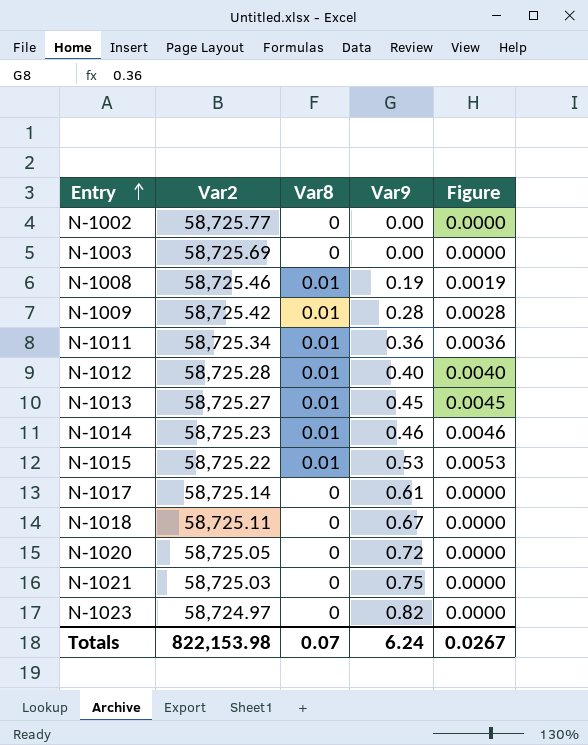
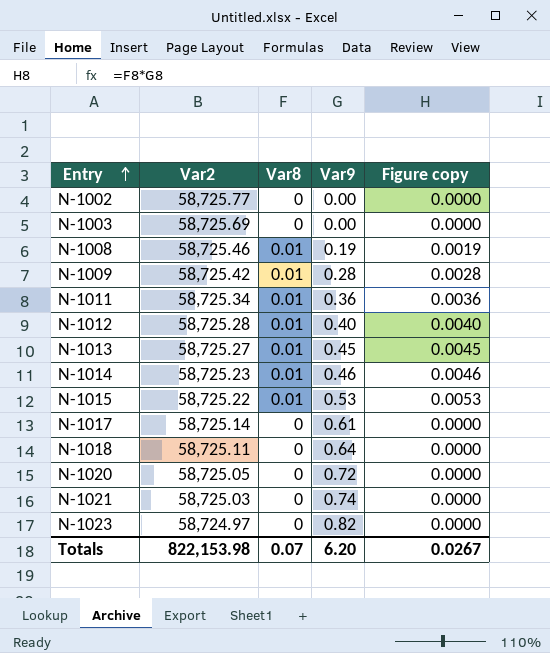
column name: Figure -> Figure copy
N-1018 | Var9: 0.67 -> 0.64
N-1021 | Var9: 0.75 -> 0.74
Totals | Var9: 6.24 -> 6.20

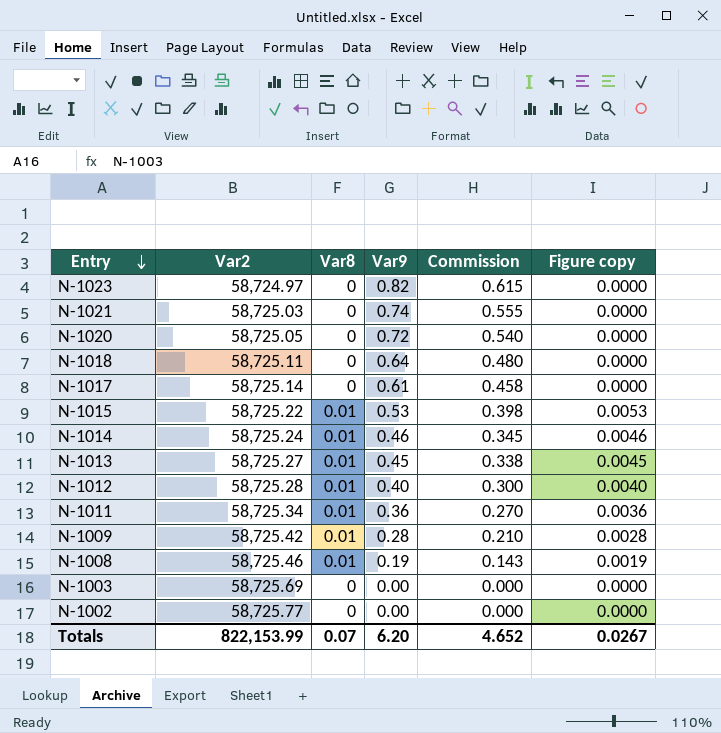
row order: Entry ascending -> Entry descending
column Commission | formula: none -> [Var9] * 0.75
N-1014 | Var2: 58,725.23 -> 58,725.24
Totals | Var2: 822,153.98 -> 822,153.99

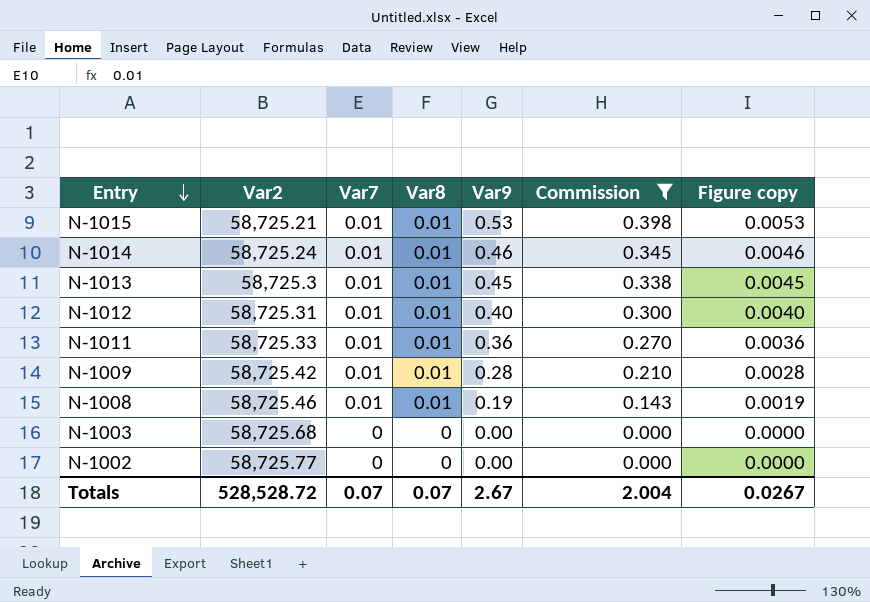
filter: none -> Commission <= 0.398
column Var7 | position: none -> 3
N-1015 | Var2: 58,725.22 -> 58,725.21
N-1013 | Var2: 58,725.27 -> 58,725.3
N-1012 | Var2: 58,725.28 -> 58,725.31
N-1011 | Var2: 58,725.34 -> 58,725.33
N-1003 | Var2: 58,725.69 -> 58,725.68
Totals | Var2: 822,153.99 -> 528,528.72
Totals | Var9: 6.20 -> 2.67
Totals | Commission: 4.652 -> 2.004

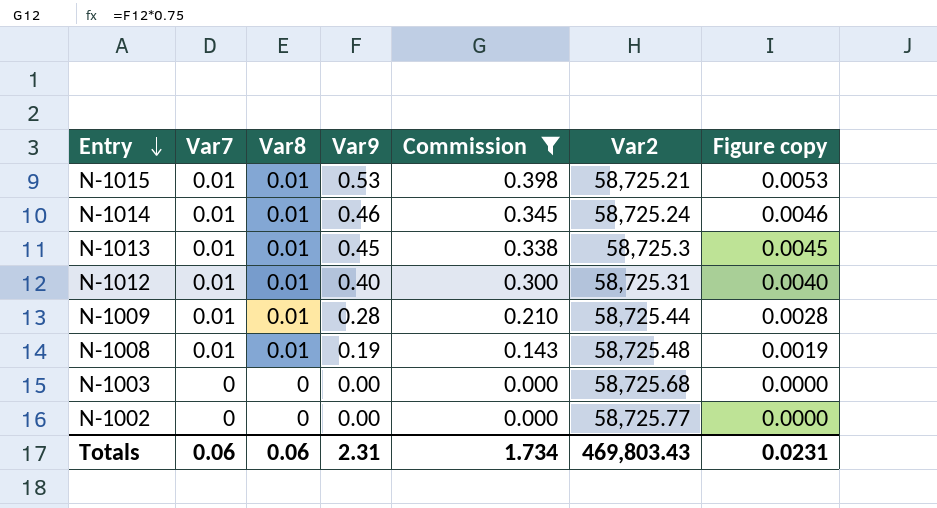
column Var2 | position: 2 -> 6
row N-1011: 58,725.33 | 0.01 | 0.01 | 0.36 | 0.270 | 0.0036 -> none
N-1009 | Var2: 58,725.42 -> 58,725.44
N-1008 | Var2: 58,725.46 -> 58,725.48
Totals | Var7: 0.07 -> 0.06
Totals | Var8: 0.07 -> 0.06
Totals | Var9: 2.67 -> 2.31
Totals | Commission: 2.004 -> 1.734
Totals | Var2: 528,528.72 -> 469,803.43
Totals | Figure copy: 0.0267 -> 0.0231

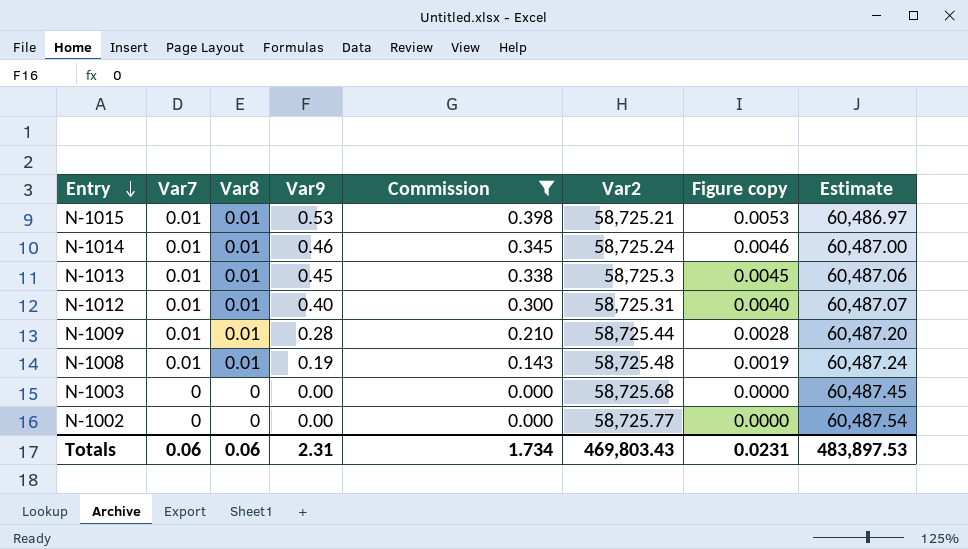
column Estimate | formula: none -> [Var2] * 1.03

